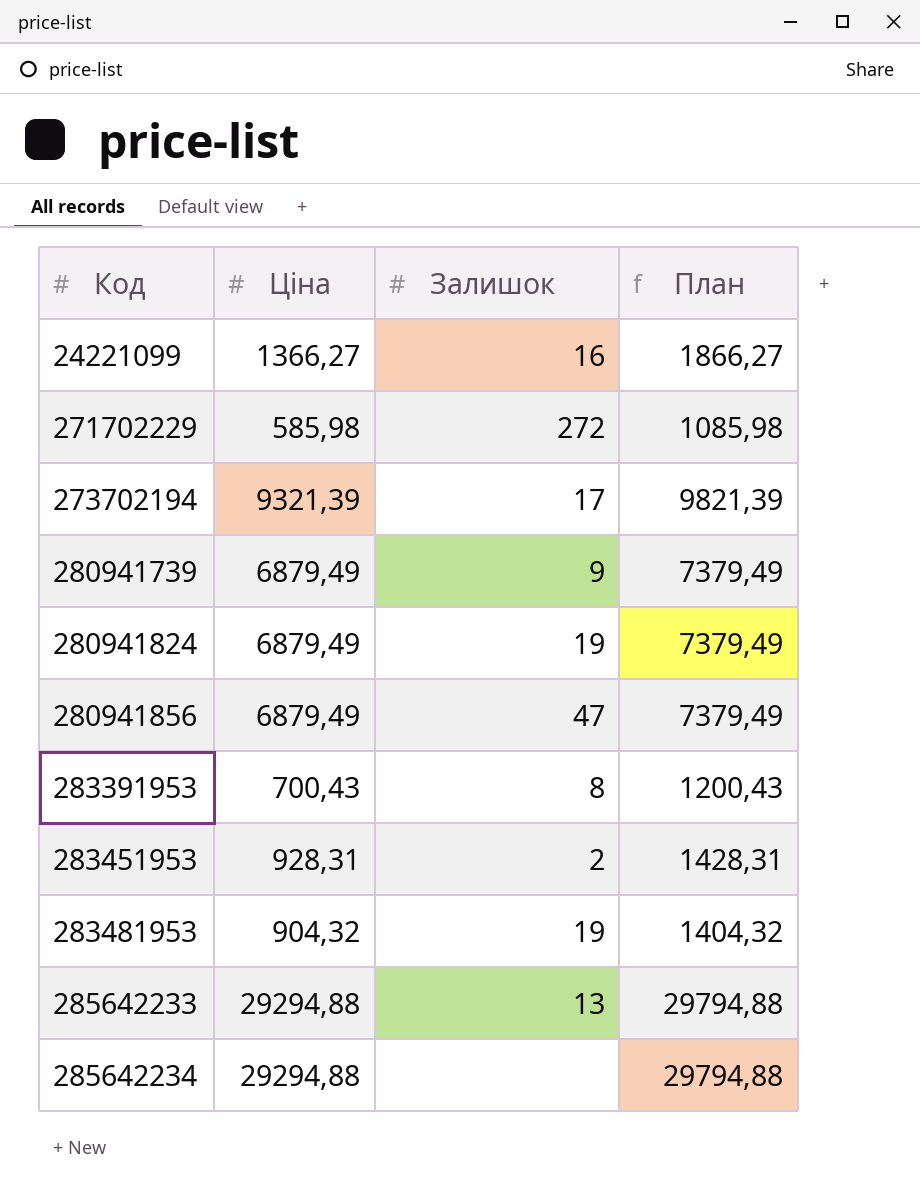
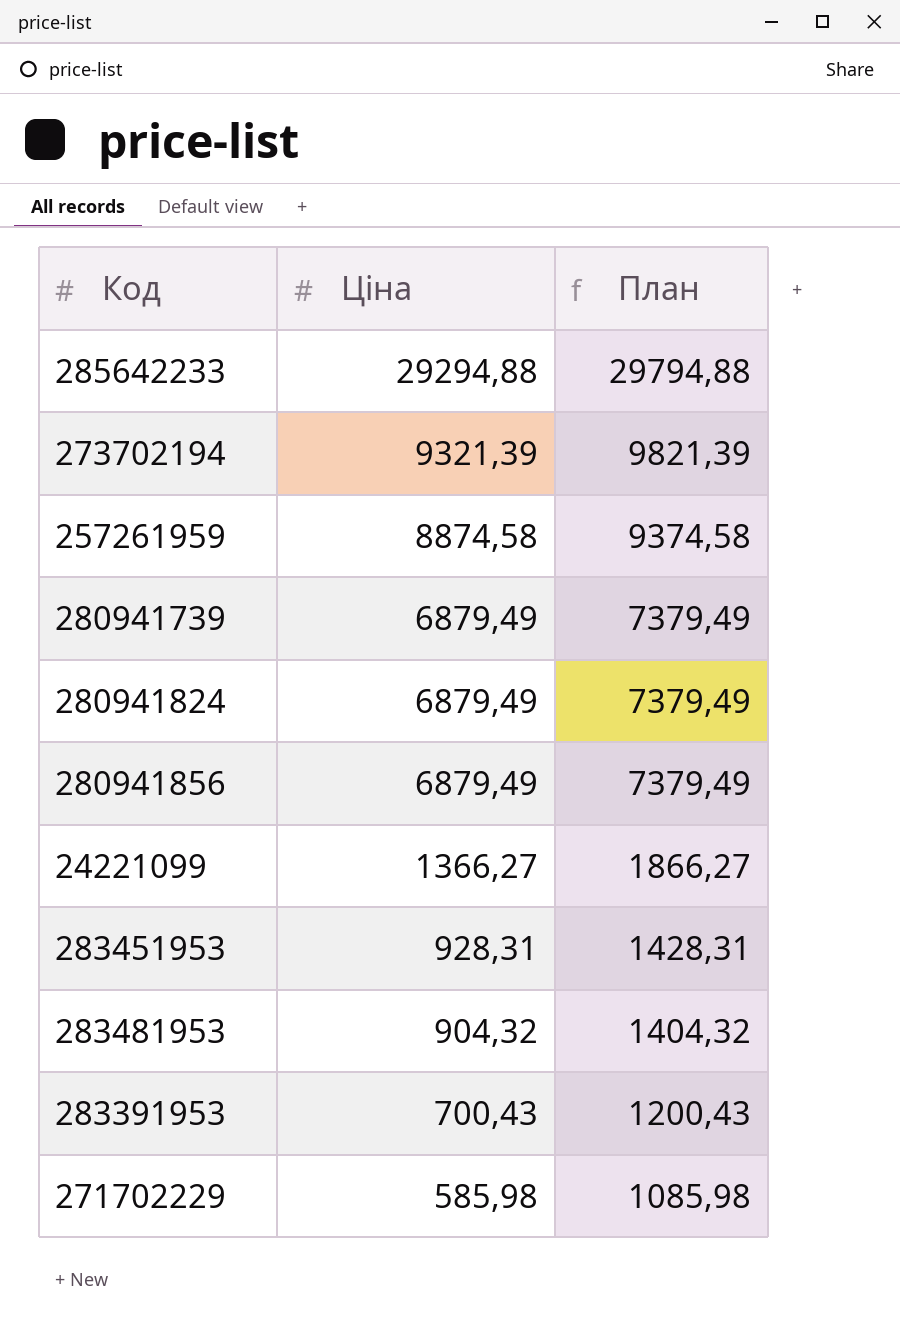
row order: Код ascending -> Ціна descending
column Залишок | position: 3 -> none
row 285642234: 29294,88 | none | 29794,88 -> none
row 257261959: none -> 8874,58 | 9374,58

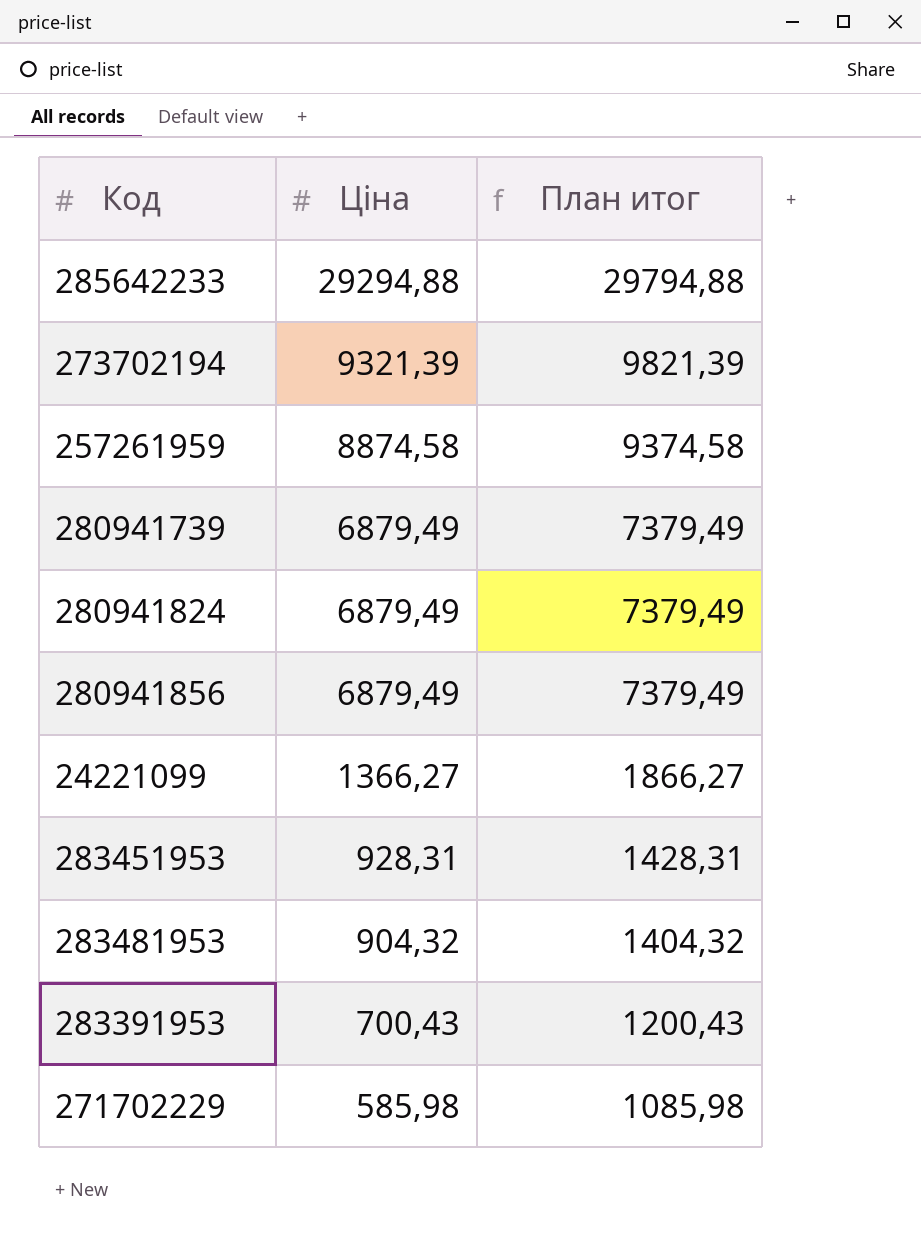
column name: План -> План итог

